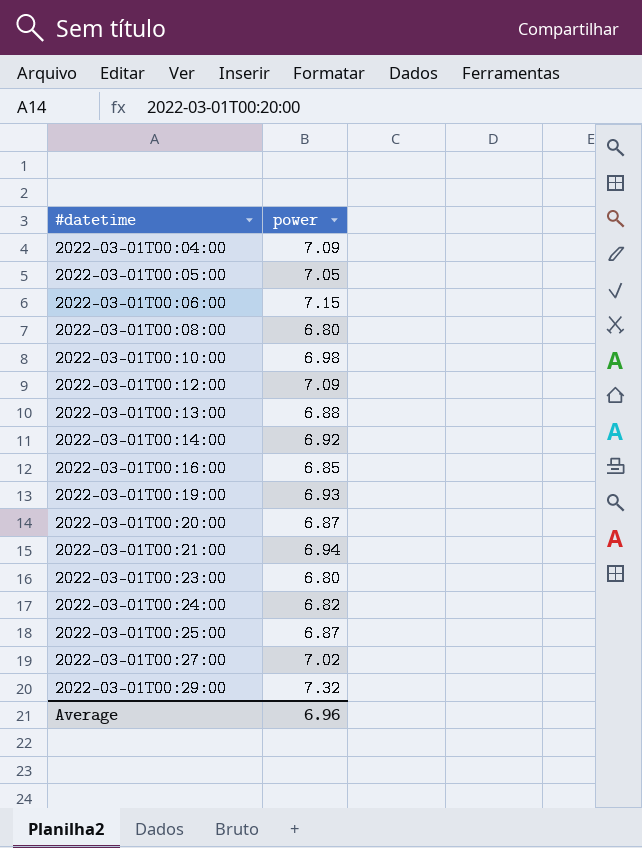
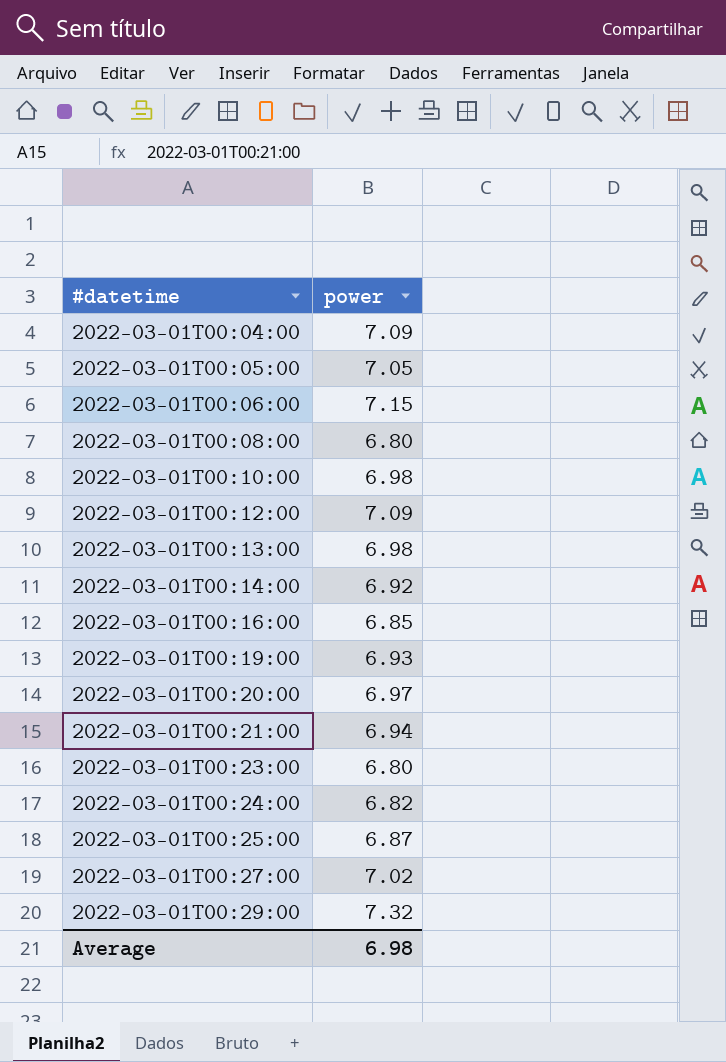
2022-03-01T00:13:00 | power: 6.88 -> 6.98
2022-03-01T00:20:00 | power: 6.87 -> 6.97
Average | power: 6.96 -> 6.98

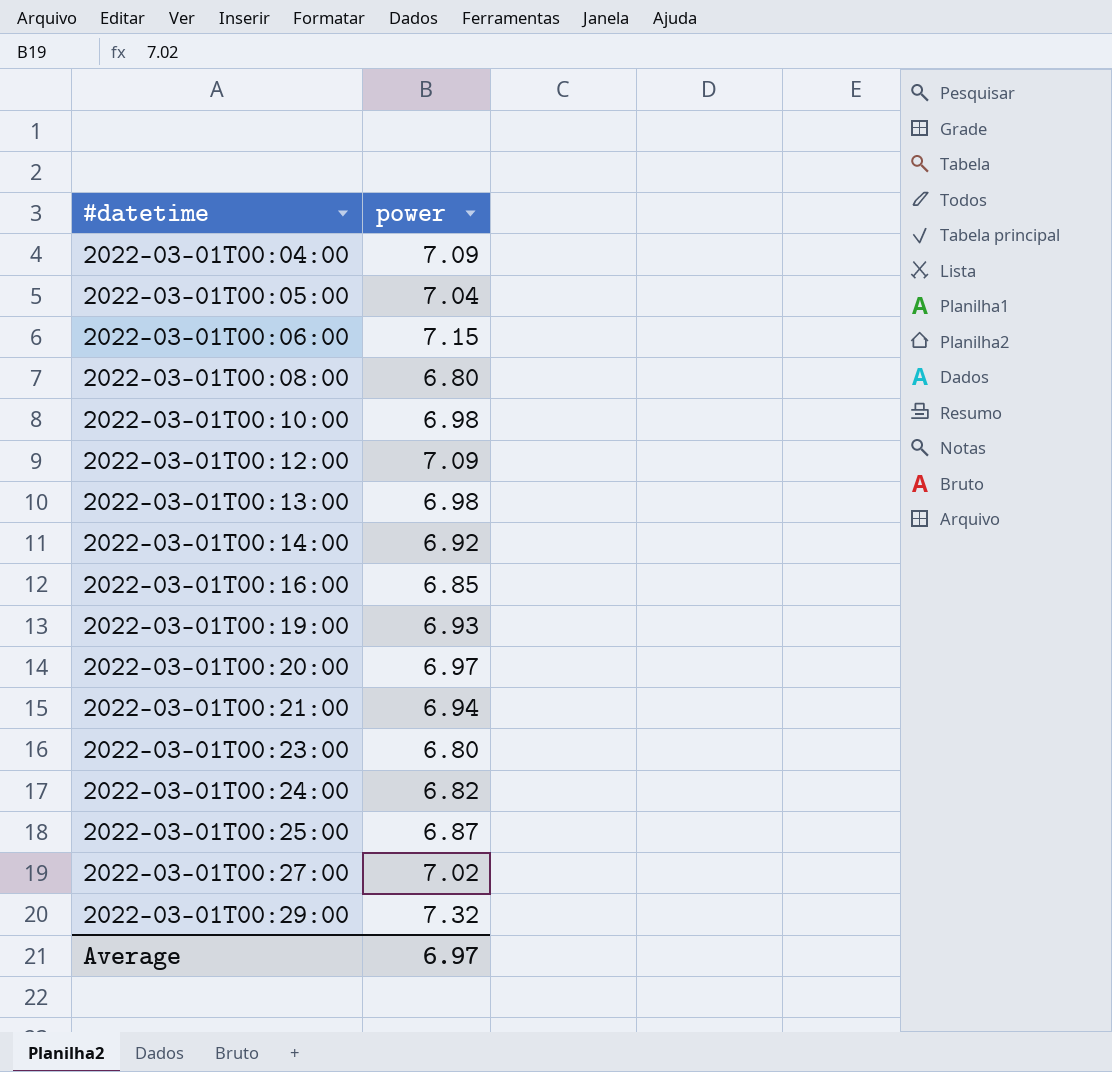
2022-03-01T00:05:00 | power: 7.05 -> 7.04
Average | power: 6.98 -> 6.97

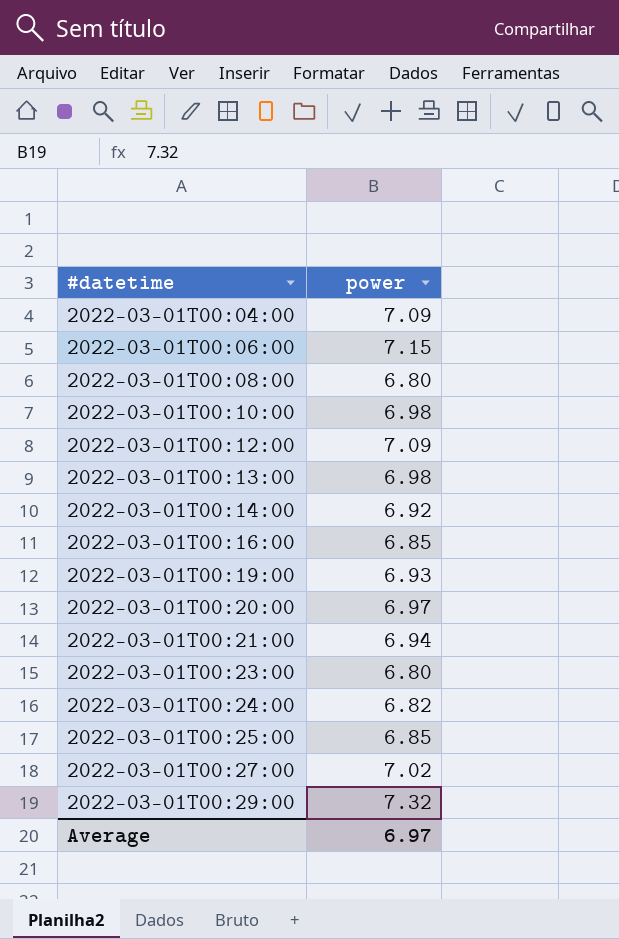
row 2022-03-01T00:05:00: 7.04 -> none
2022-03-01T00:25:00 | power: 6.87 -> 6.85

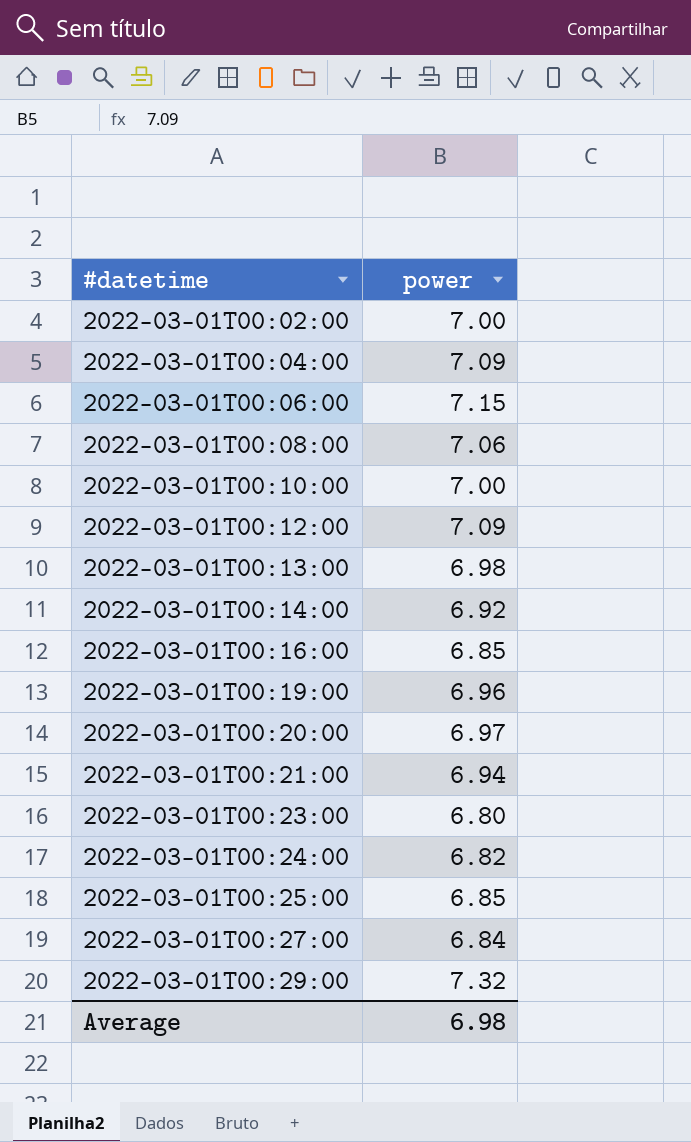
row 2022-03-01T00:02:00: none -> 7.00
2022-03-01T00:08:00 | power: 6.80 -> 7.06
2022-03-01T00:10:00 | power: 6.98 -> 7.00
2022-03-01T00:19:00 | power: 6.93 -> 6.96
2022-03-01T00:27:00 | power: 7.02 -> 6.84
Average | power: 6.97 -> 6.98

